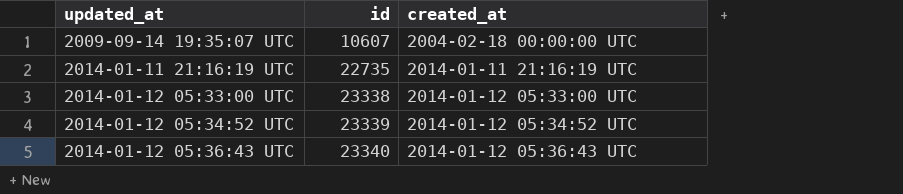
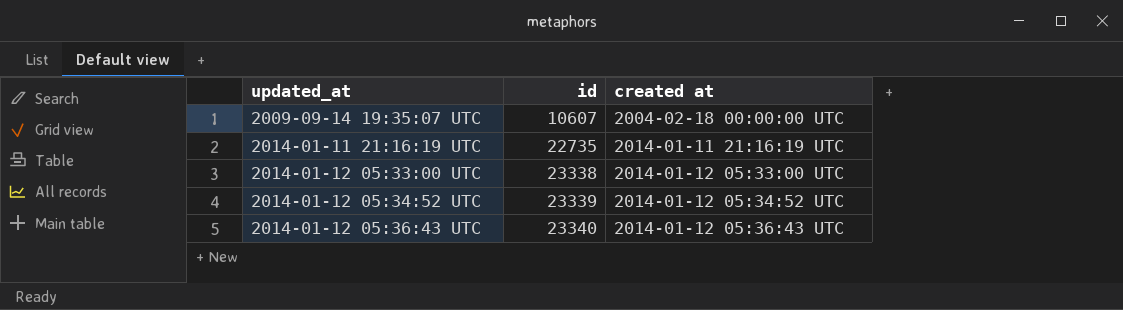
column name: created_at -> created at

